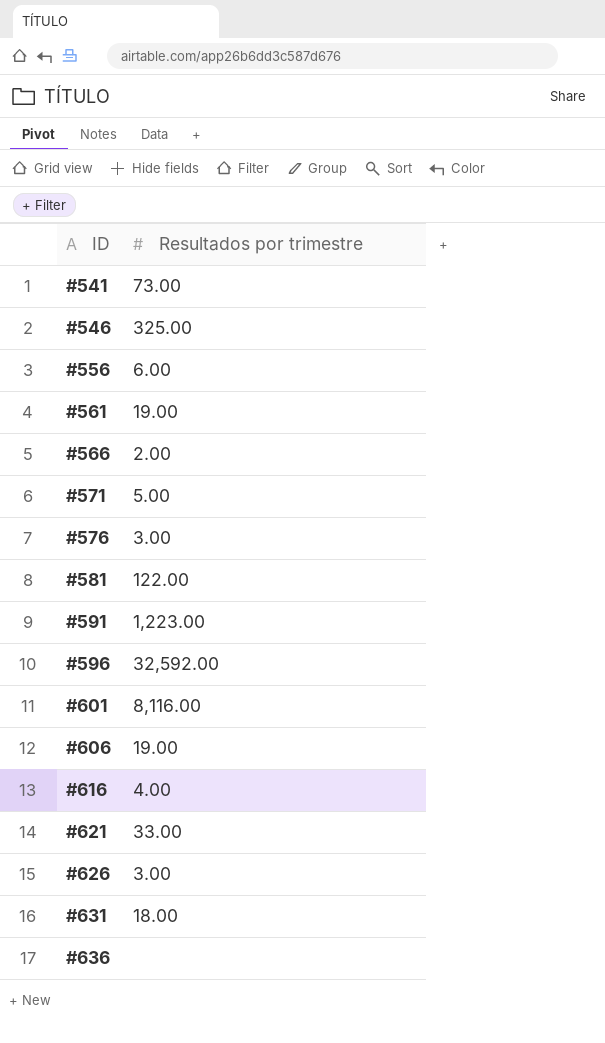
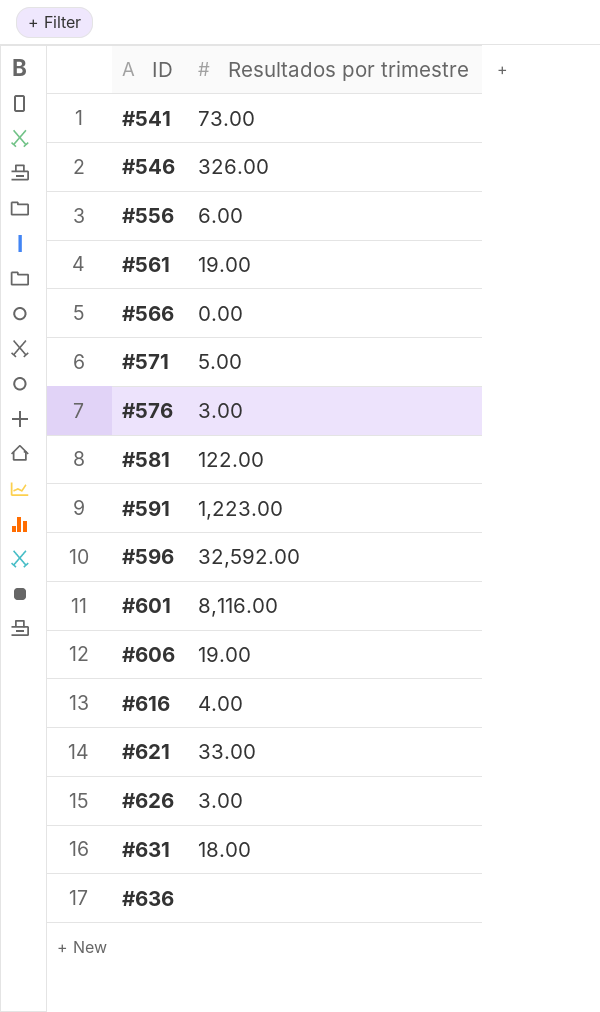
#546 | Resultados por trimestre: 325.00 -> 326.00
#566 | Resultados por trimestre: 2.00 -> 0.00

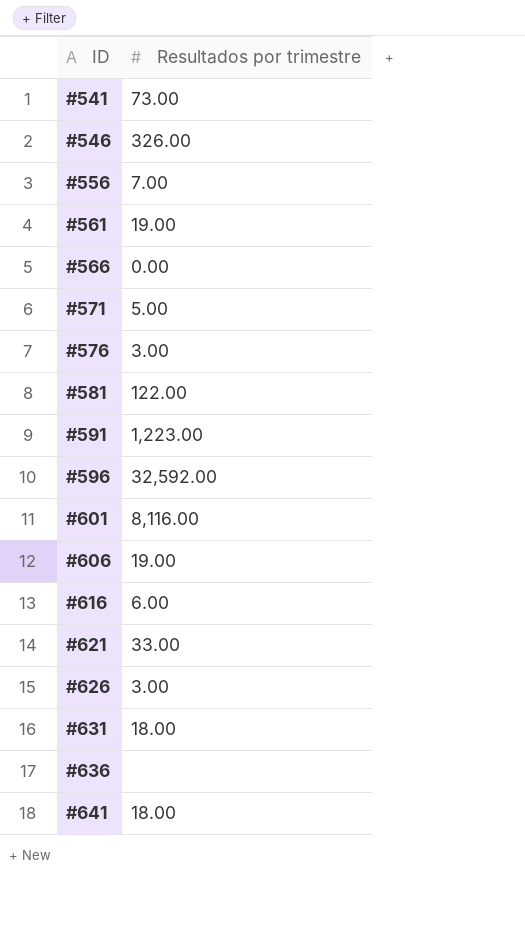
#556 | Resultados por trimestre: 6.00 -> 7.00
#616 | Resultados por trimestre: 4.00 -> 6.00
row #641: none -> 18.00

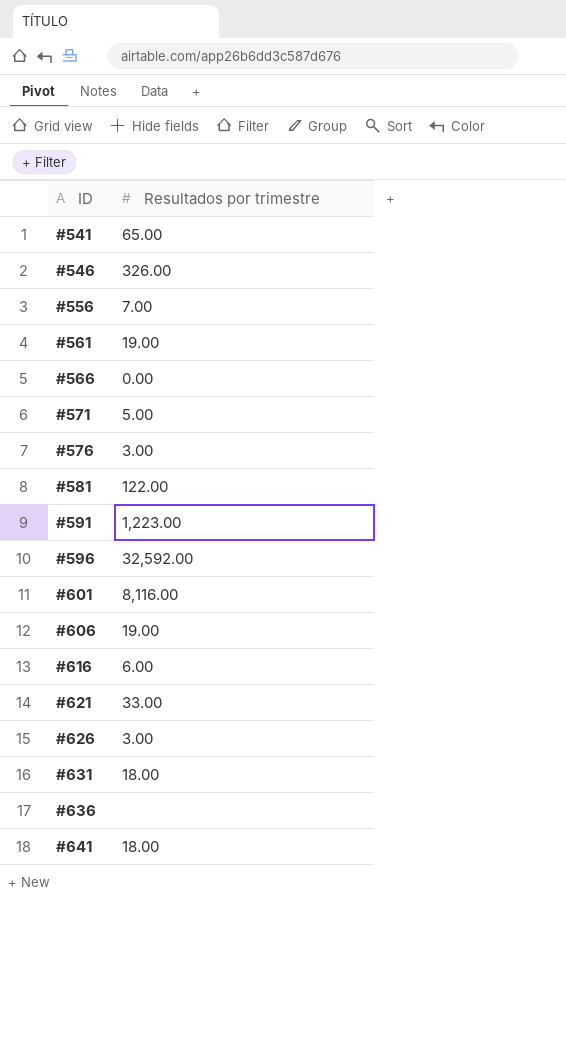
#541 | Resultados por trimestre: 73.00 -> 65.00

